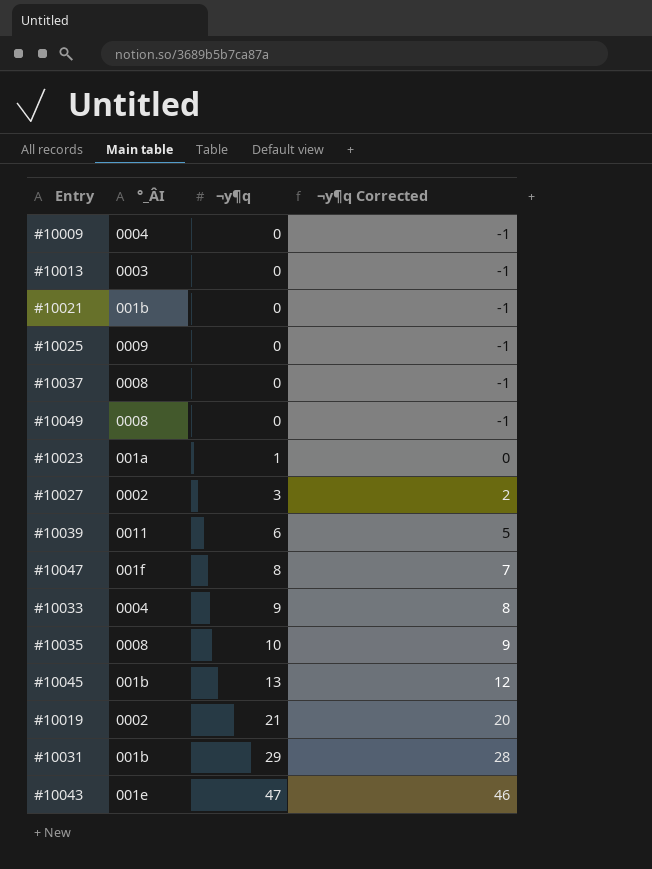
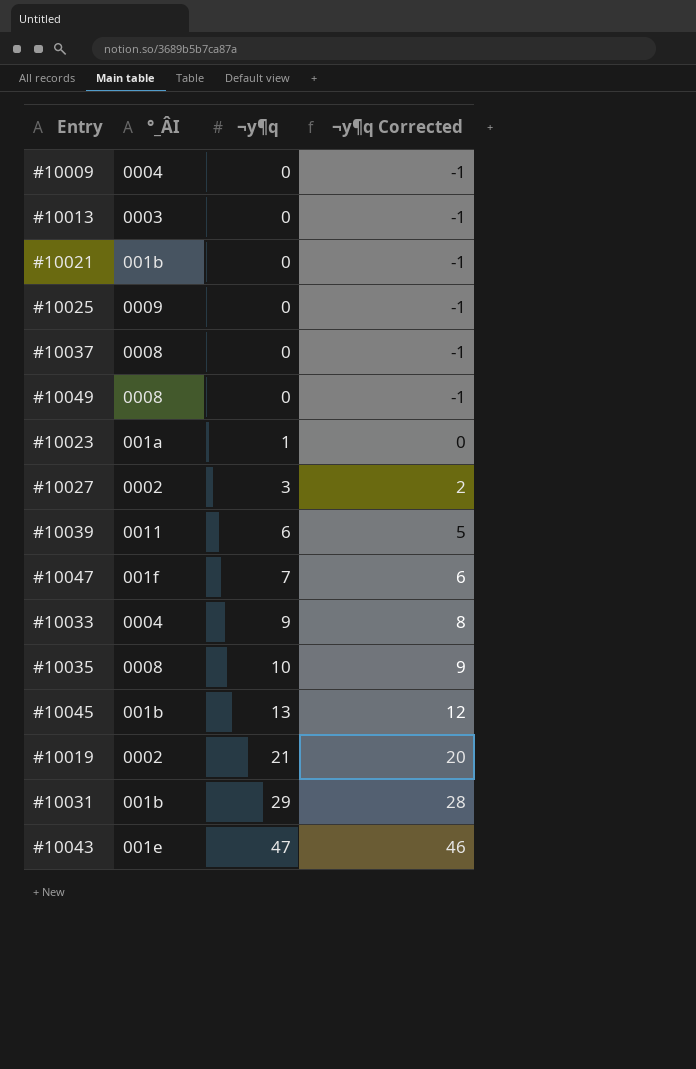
#10047 | ¬y¶q: 8 -> 7
#10047 | ¬y¶q Corrected: 7 -> 6

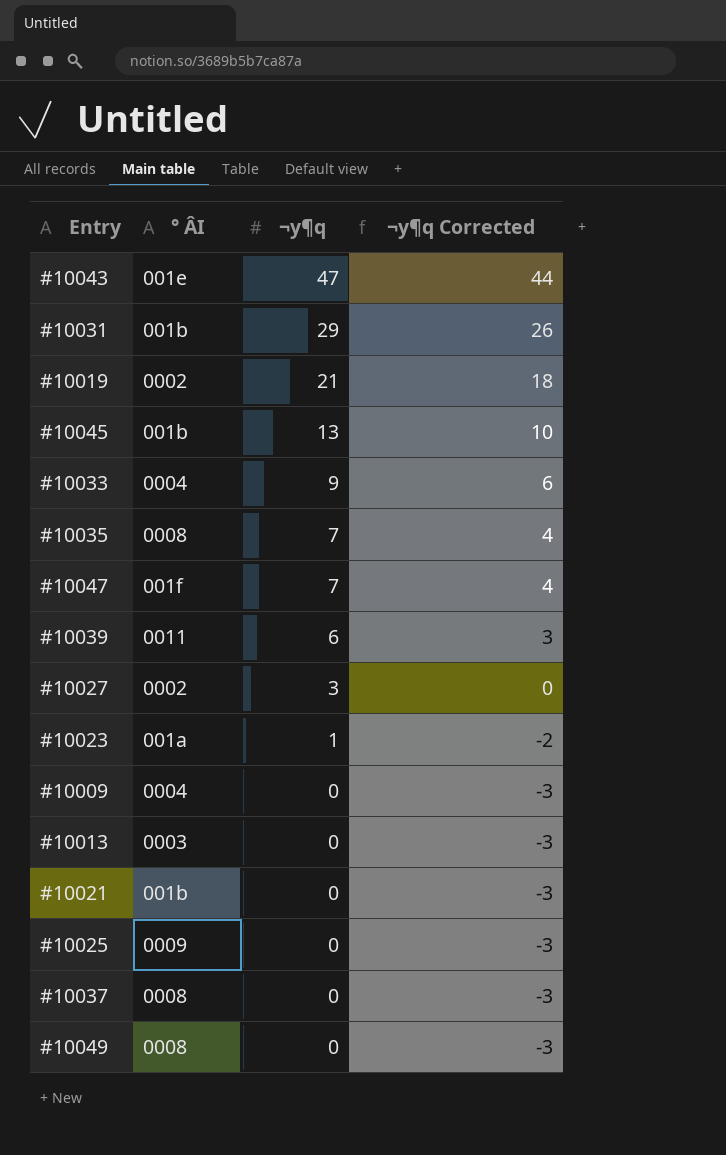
row order: ¬y¶q ascending -> ¬y¶q descending
column name: °_ÂI -> ° ÂI
column ¬y¶q Corrected | formula: [¬y¶q] - 1 -> [¬y¶q] - 3
#10035 | ¬y¶q: 10 -> 7

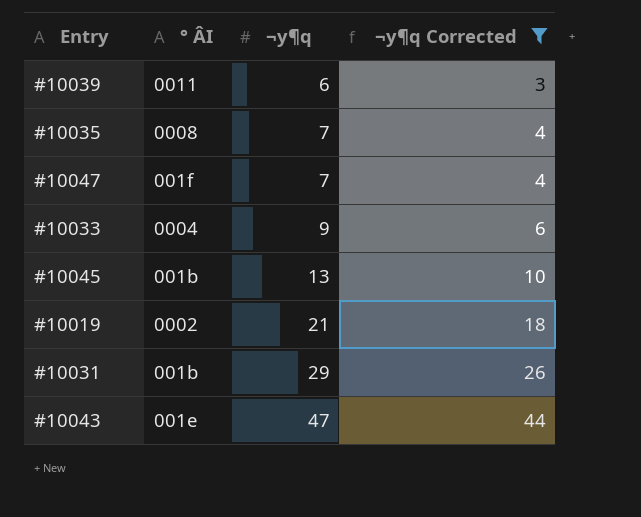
filter: none -> ¬y¶q Corrected >= 3
row order: ¬y¶q descending -> ¬y¶q ascending

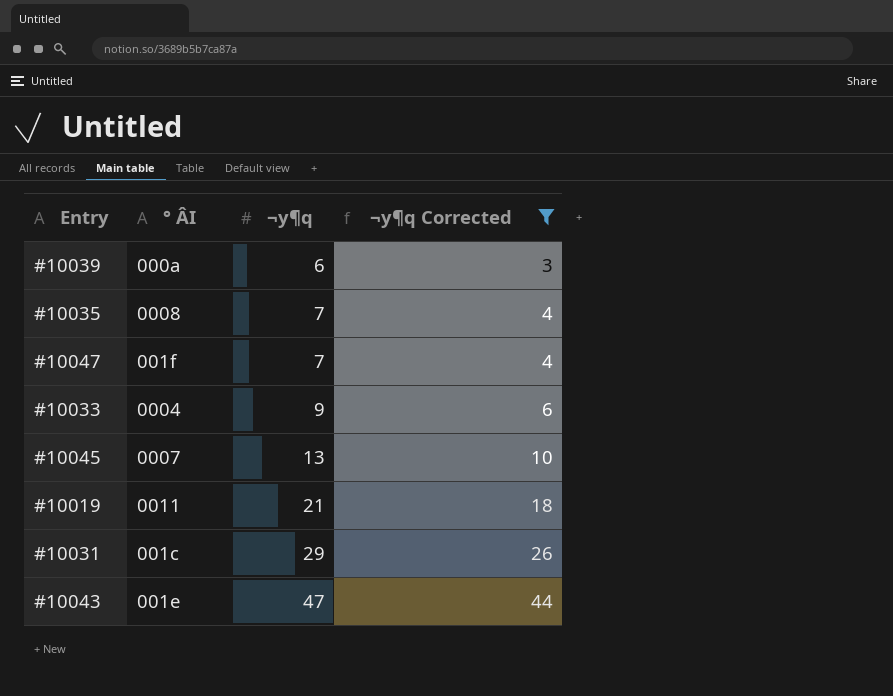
#10039 | ° ÂI: 0011 -> 000a
#10045 | ° ÂI: 001b -> 0007
#10019 | ° ÂI: 0002 -> 0011
#10031 | ° ÂI: 001b -> 001c

